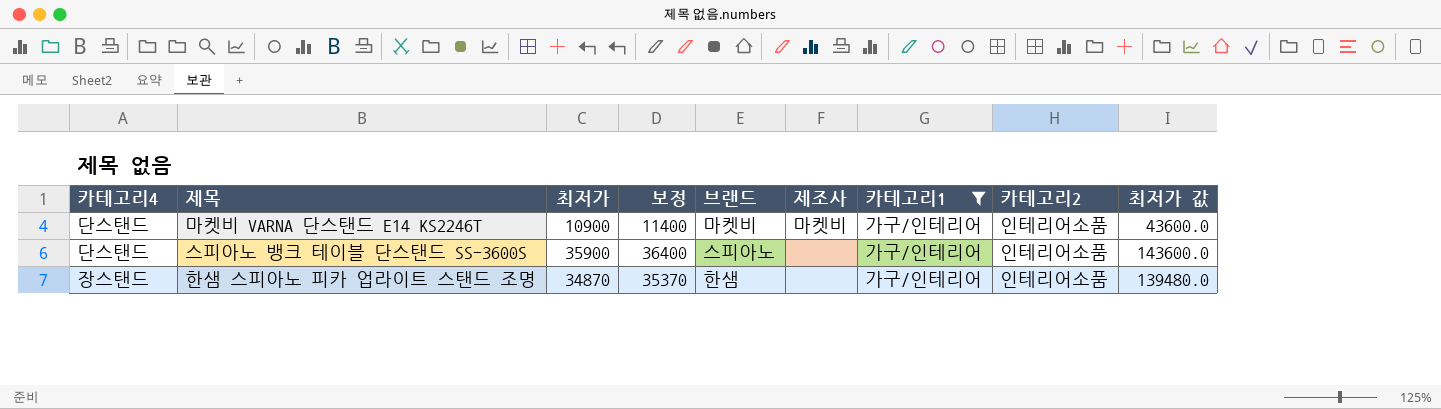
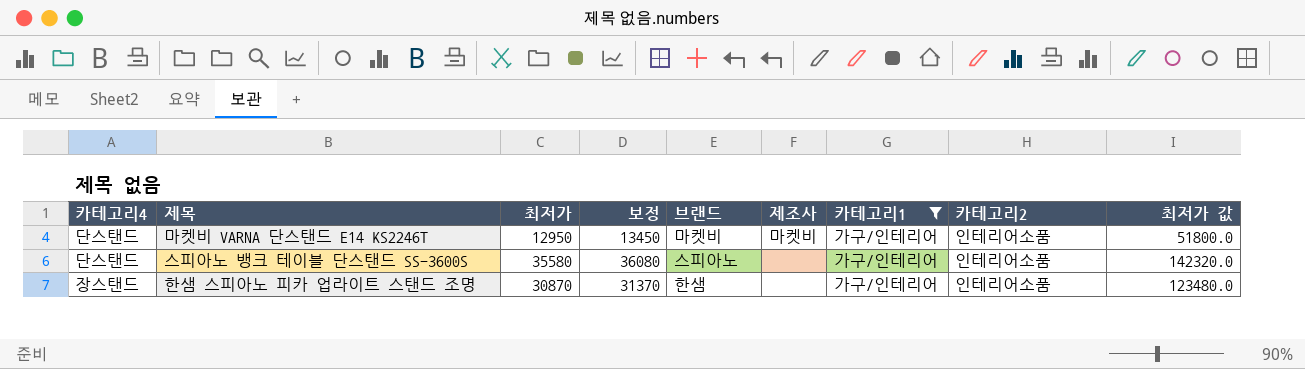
마켓비 VARNA 단스탠드 E14 KS2246T | 최저가: 10900 -> 12950
마켓비 VARNA 단스탠드 E14 KS2246T | 보정: 11400 -> 13450
마켓비 VARNA 단스탠드 E14 KS2246T | 최저가 값: 43600.0 -> 51800.0
스피아노 뱅크 테이블 단스탠드 SS-3600S | 최저가: 35900 -> 35580
스피아노 뱅크 테이블 단스탠드 SS-3600S | 보정: 36400 -> 36080
스피아노 뱅크 테이블 단스탠드 SS-3600S | 최저가 값: 143600.0 -> 142320.0
한샘 스피아노 피카 업라이트 스탠드 조명 | 최저가: 34870 -> 30870
한샘 스피아노 피카 업라이트 스탠드 조명 | 보정: 35370 -> 31370
한샘 스피아노 피카 업라이트 스탠드 조명 | 최저가 값: 139480.0 -> 123480.0

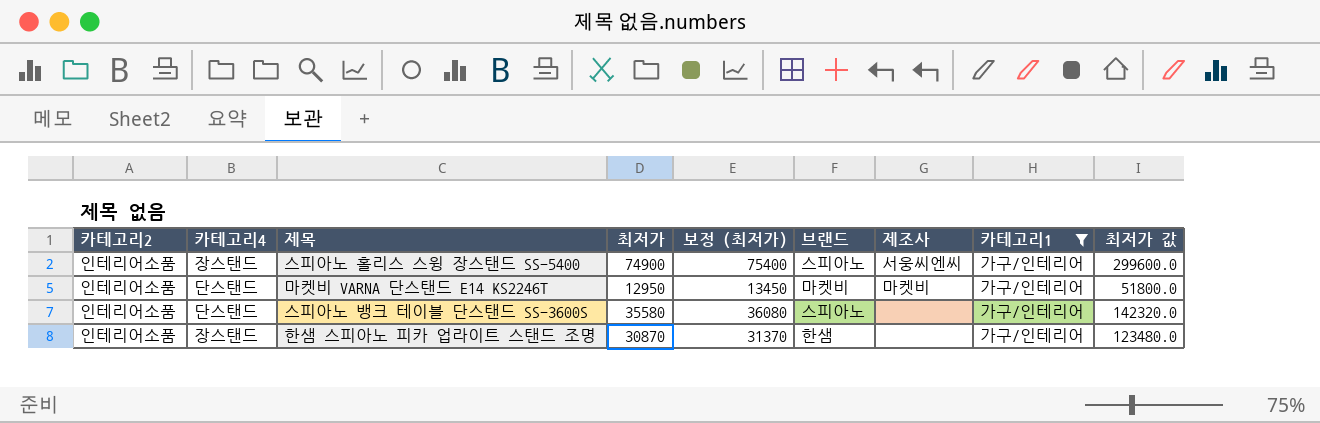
column 카테고리2 | position: 8 -> 1
column name: 보정 -> 보정 (최저가)
row 스피아노 홀리스 스윙 장스탠드 SS-5400: none -> 인테리어소품 | 장스탠드 | 74900 | 75400 | 스피아노 | 서웅씨엔씨 | 가구/인테리어 | 299600.0

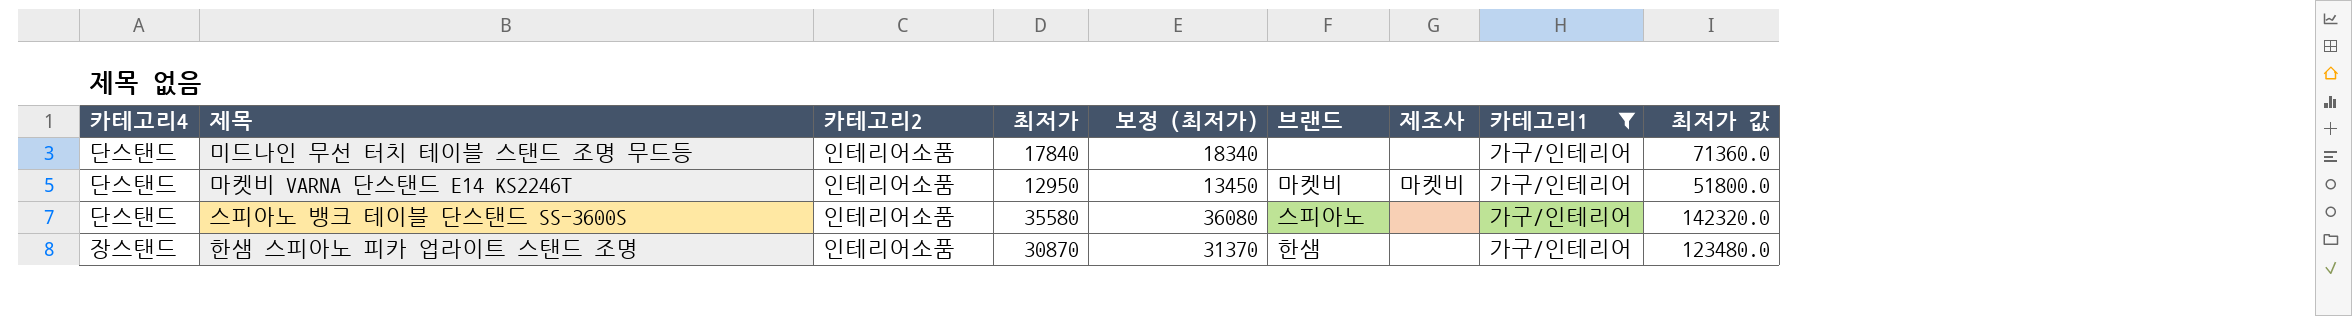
column 카테고리2 | position: 1 -> 3
row 스피아노 홀리스 스윙 장스탠드 SS-5400: 인테리어소품 | 장스탠드 | 74900 | 75400 | 스피아노 | 서웅씨엔씨 | 가구/인테리어 | 299600.0 -> none
row 미드나인 무선 터치 테이블 스탠드 조명 무드등: none -> 단스탠드 | 인테리어소품 | 17840 | 18340 | none | none | 가구/인테리어 | 71360.0

